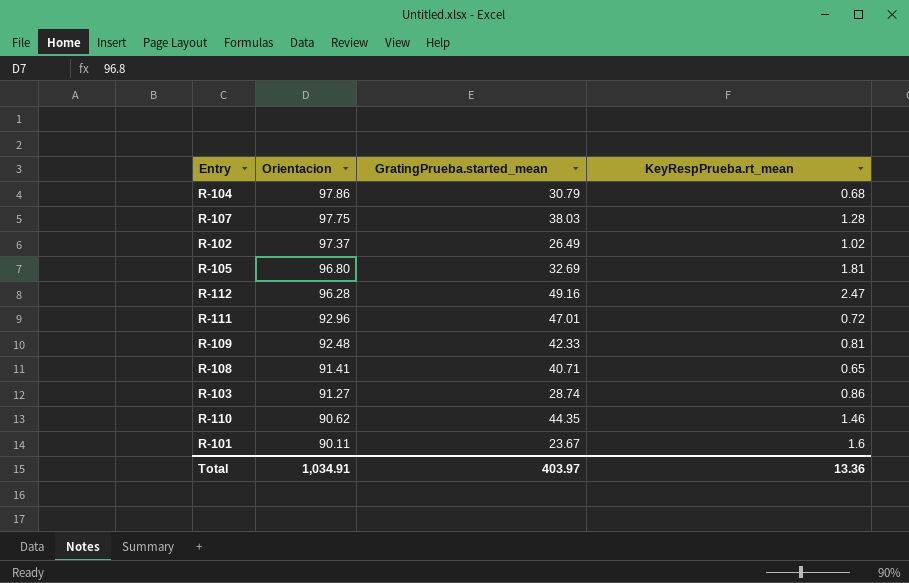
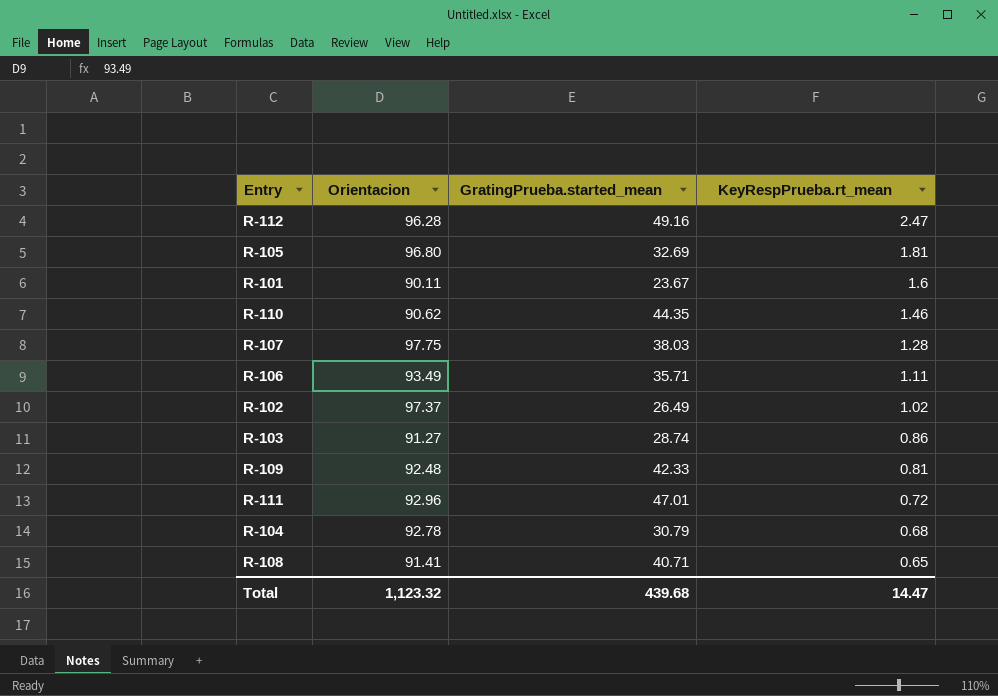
row order: Orientacion descending -> KeyRespPrueba.rt_mean descending
row R-106: none -> 93.49 | 35.71 | 1.11
R-104 | Orientacion: 97.86 -> 92.78
Total | Orientacion: 1,034.91 -> 1,123.32
Total | GratingPrueba.started_mean: 403.97 -> 439.68
Total | KeyRespPrueba.rt_mean: 13.36 -> 14.47

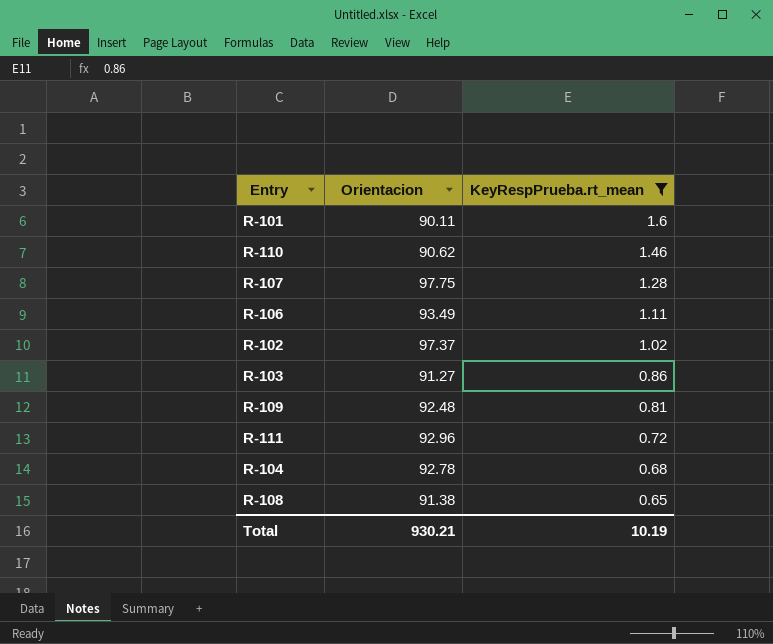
filter: none -> KeyRespPrueba.rt_mean <= 1.6
column GratingPrueba.started_mean | position: 3 -> none
R-108 | Orientacion: 91.41 -> 91.38
Total | Orientacion: 1,123.32 -> 930.21
Total | KeyRespPrueba.rt_mean: 14.47 -> 10.19

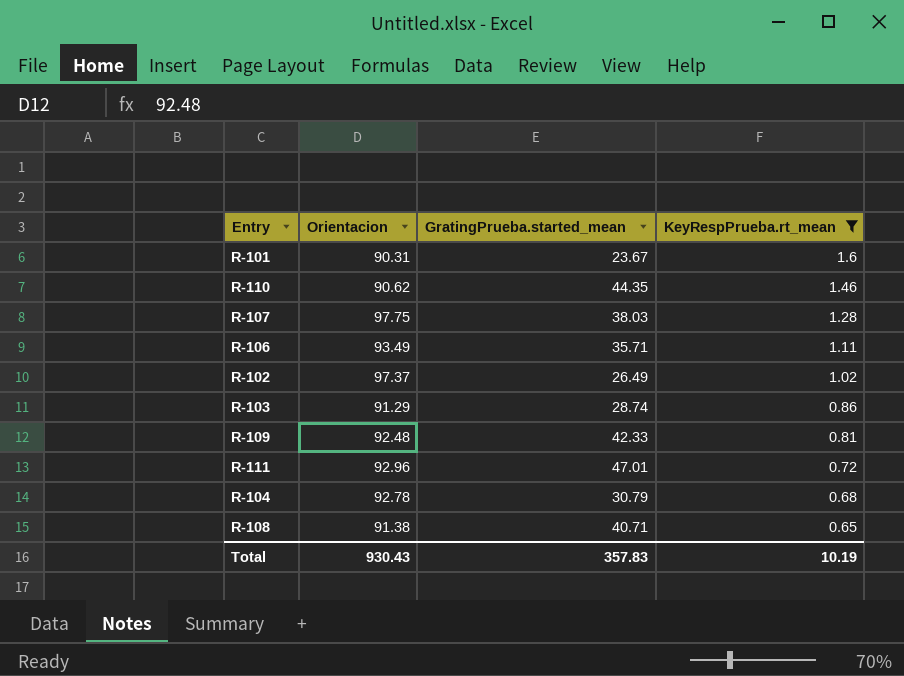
column GratingPrueba.started_mean | position: none -> 3
R-101 | Orientacion: 90.11 -> 90.31
R-103 | Orientacion: 91.27 -> 91.29
Total | Orientacion: 930.21 -> 930.43

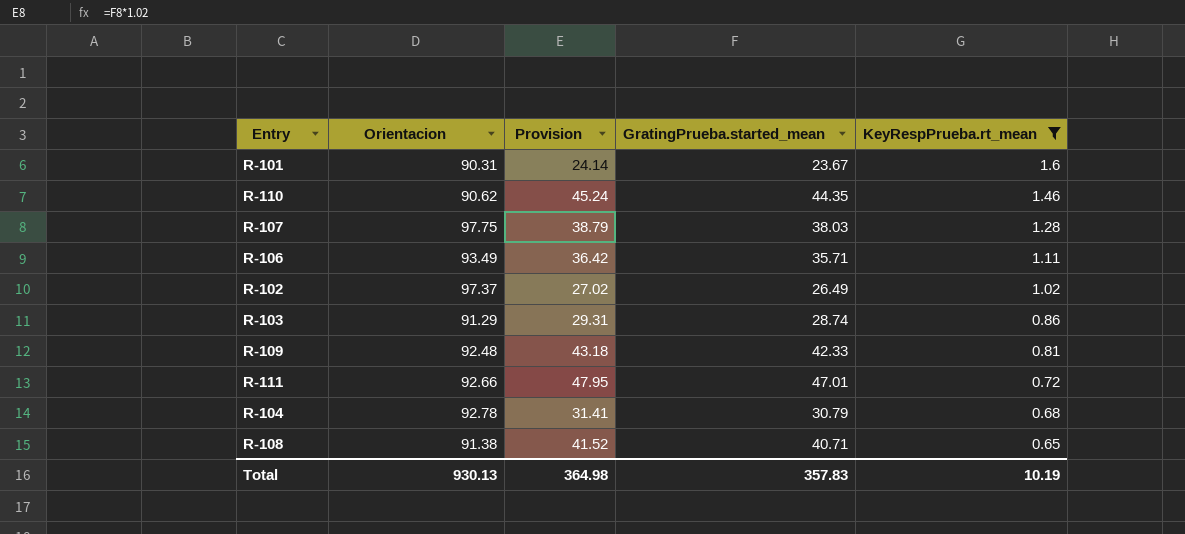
column Provision | formula: none -> [GratingPrueba.started_mean] * 1.02
R-111 | Orientacion: 92.96 -> 92.66
Total | Orientacion: 930.43 -> 930.13

